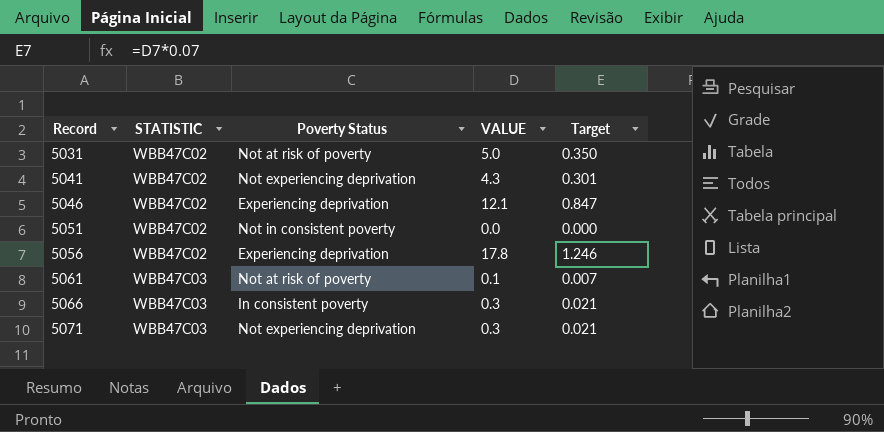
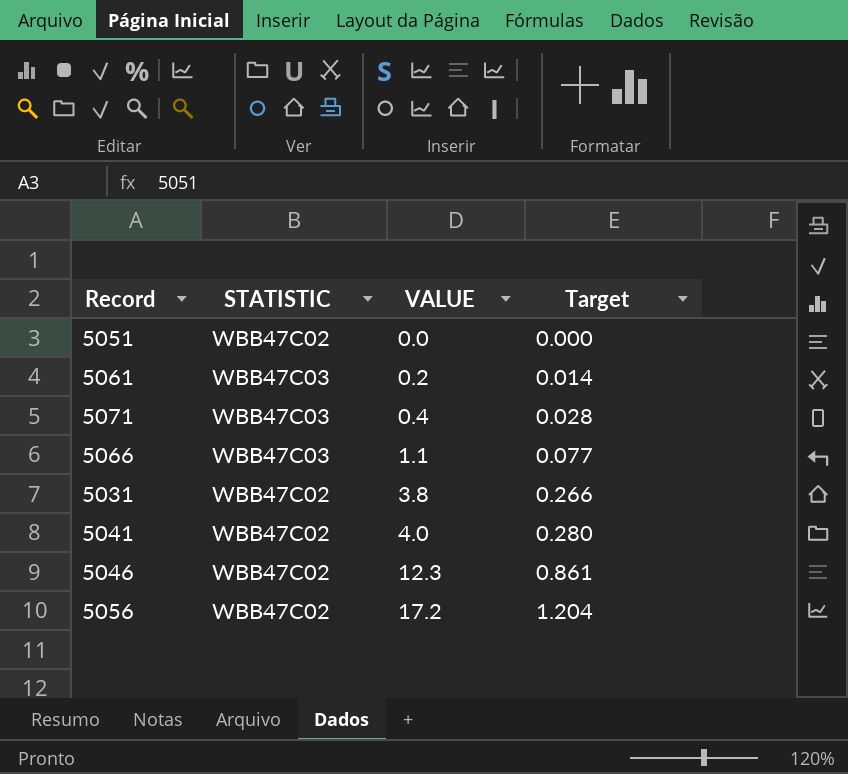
row order: Record ascending -> VALUE ascending
column Poverty Status | position: 3 -> none
5061 | VALUE: 0.1 -> 0.2
5061 | Target: 0.007 -> 0.014
5071 | VALUE: 0.3 -> 0.4
5071 | Target: 0.021 -> 0.028
5066 | VALUE: 0.3 -> 1.1
5066 | Target: 0.021 -> 0.077
5031 | VALUE: 5.0 -> 3.8
5031 | Target: 0.350 -> 0.266
5041 | VALUE: 4.3 -> 4.0
5041 | Target: 0.301 -> 0.280
5046 | VALUE: 12.1 -> 12.3
5046 | Target: 0.847 -> 0.861
5056 | VALUE: 17.8 -> 17.2
5056 | Target: 1.246 -> 1.204

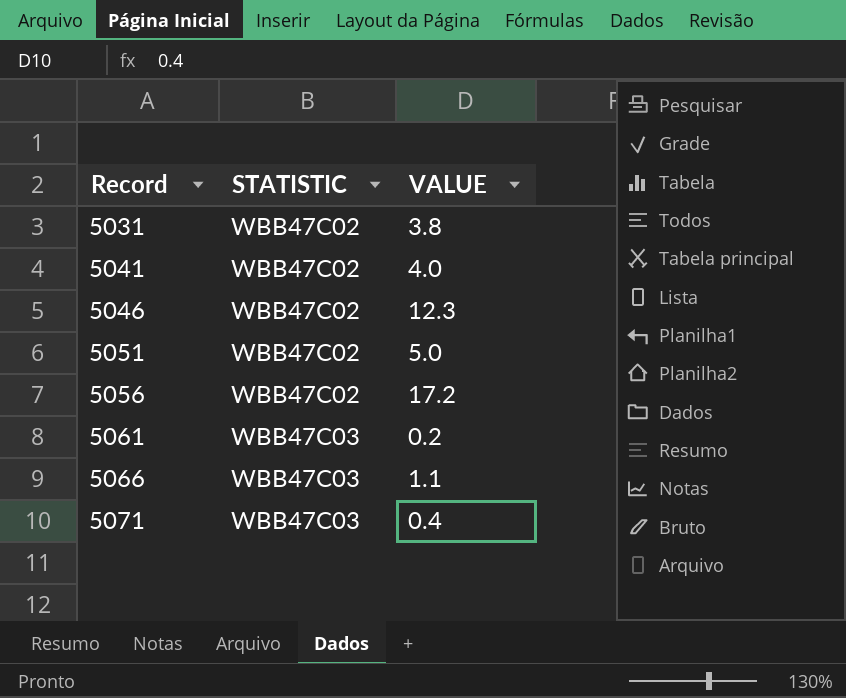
row order: VALUE ascending -> Record ascending
column Target | formula: [VALUE] * 0.07 -> none
5051 | VALUE: 0.0 -> 5.0

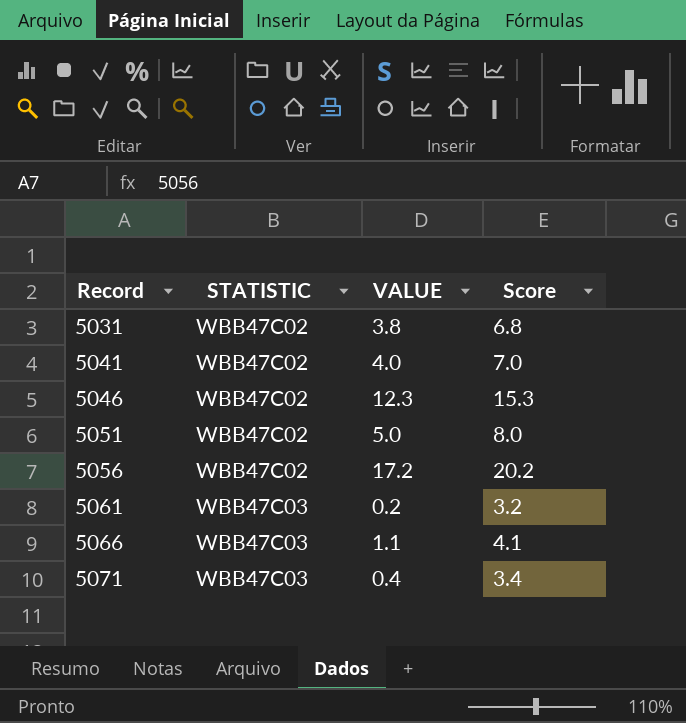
column Score | formula: none -> [VALUE] + 3

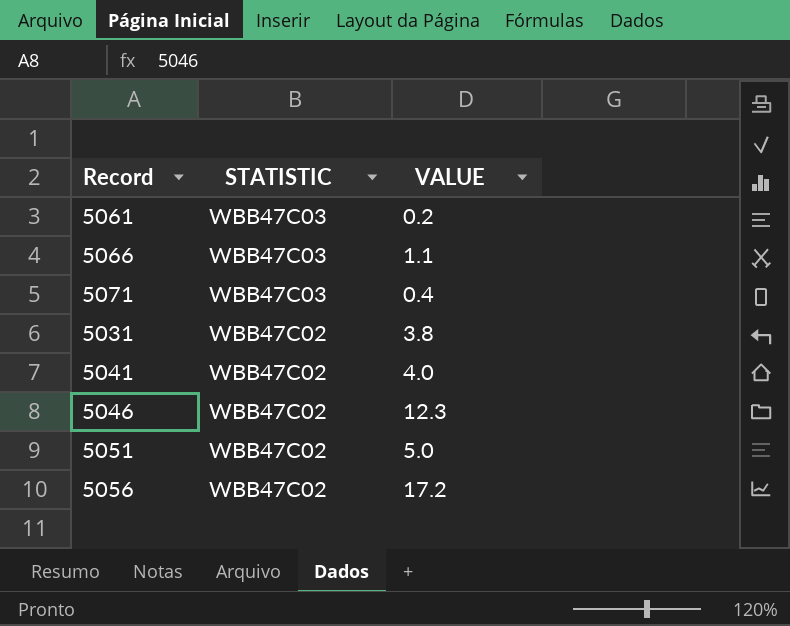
row order: Record ascending -> STATISTIC descending
column Score | formula: [VALUE] + 3 -> none

